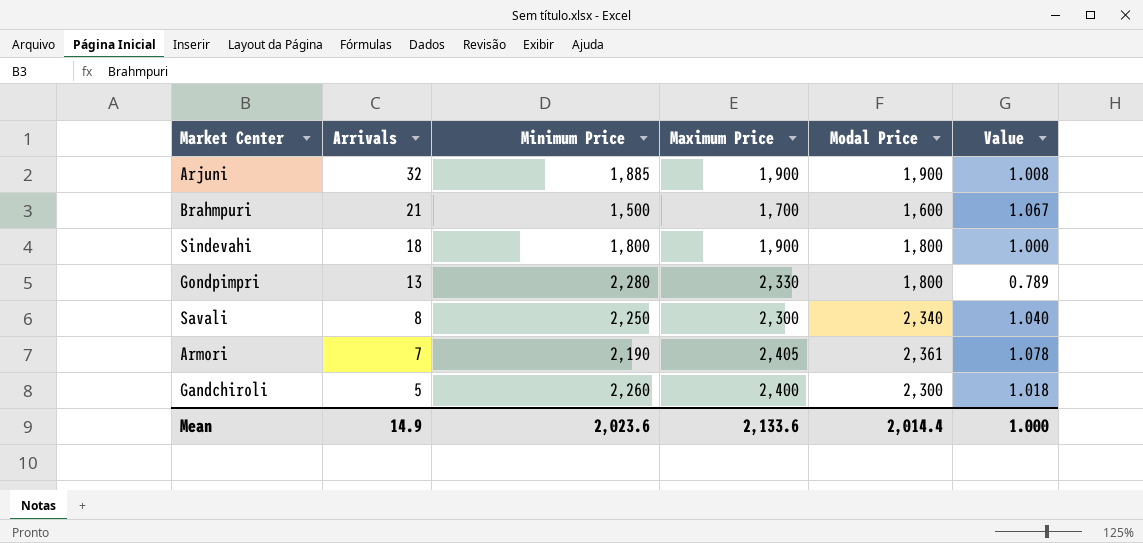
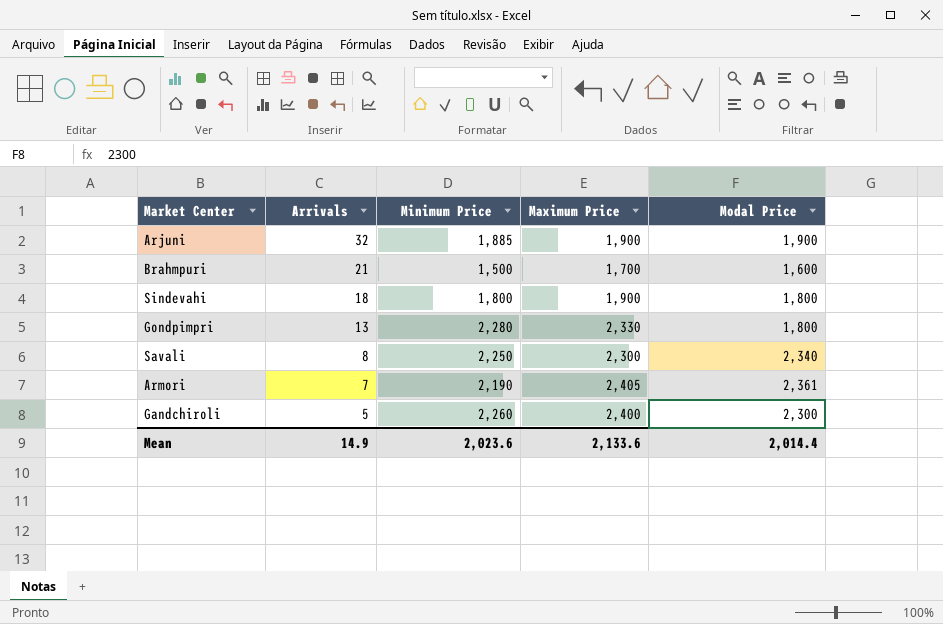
column Value | formula: [Modal Price] / [Minimum Price] -> none

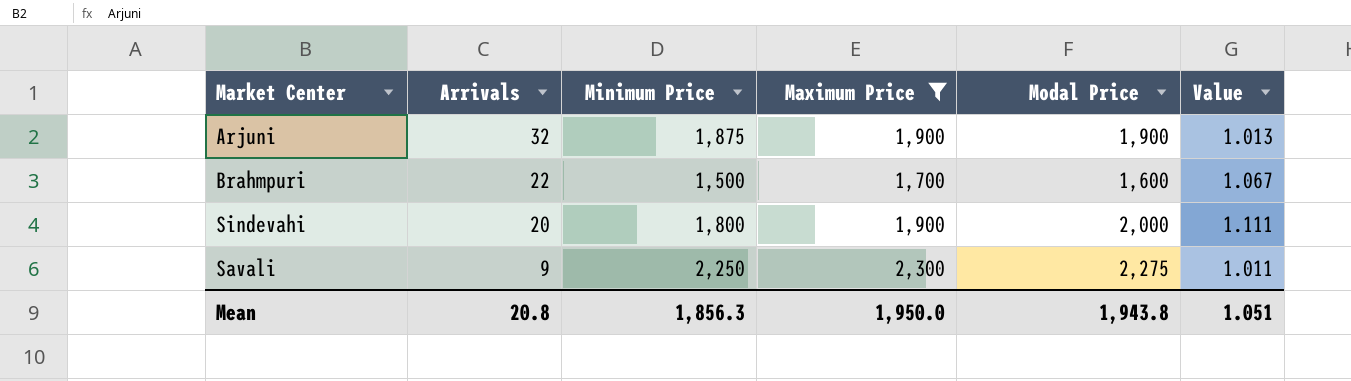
filter: none -> Maximum Price <= 2,300
column Value | formula: none -> [Modal Price] / [Minimum Price]
Arjuni | Minimum Price: 1,885 -> 1,875
Brahmpuri | Arrivals: 21 -> 22
Sindevahi | Arrivals: 18 -> 20
Sindevahi | Modal Price: 1,800 -> 2,000
Savali | Arrivals: 8 -> 9
Savali | Modal Price: 2,340 -> 2,275
Mean | Arrivals: 14.9 -> 20.8
Mean | Minimum Price: 2,023.6 -> 1,856.3
Mean | Maximum Price: 2,133.6 -> 1,950.0
Mean | Modal Price: 2,014.4 -> 1,943.8

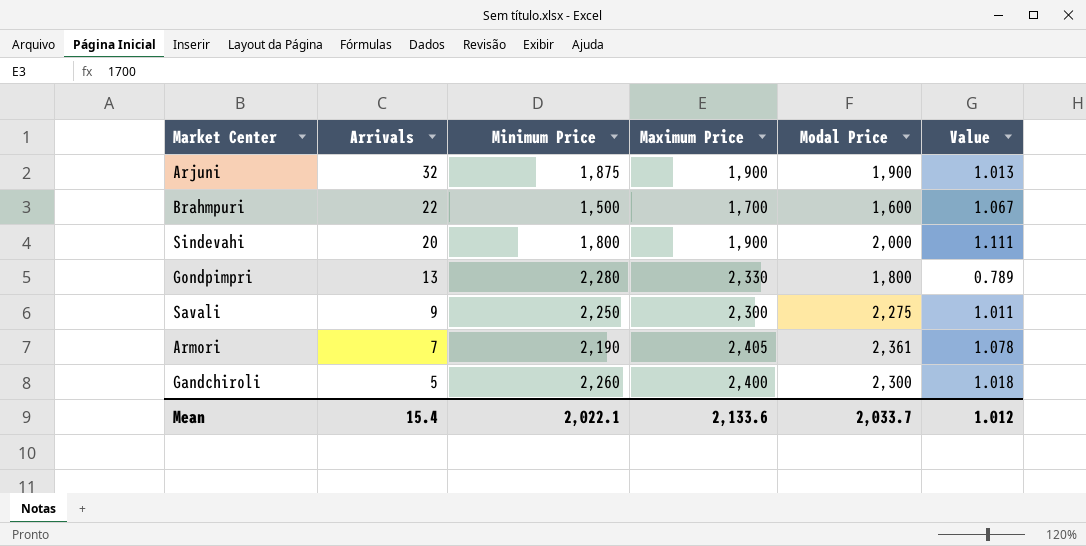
filter: Maximum Price <= 2,300 -> none
Mean | Arrivals: 20.8 -> 15.4
Mean | Minimum Price: 1,856.3 -> 2,022.1
Mean | Maximum Price: 1,950.0 -> 2,133.6
Mean | Modal Price: 1,943.8 -> 2,033.7
Mean | Value: 1.051 -> 1.012

